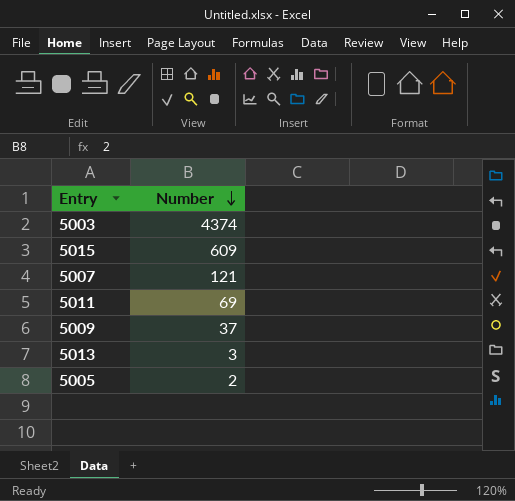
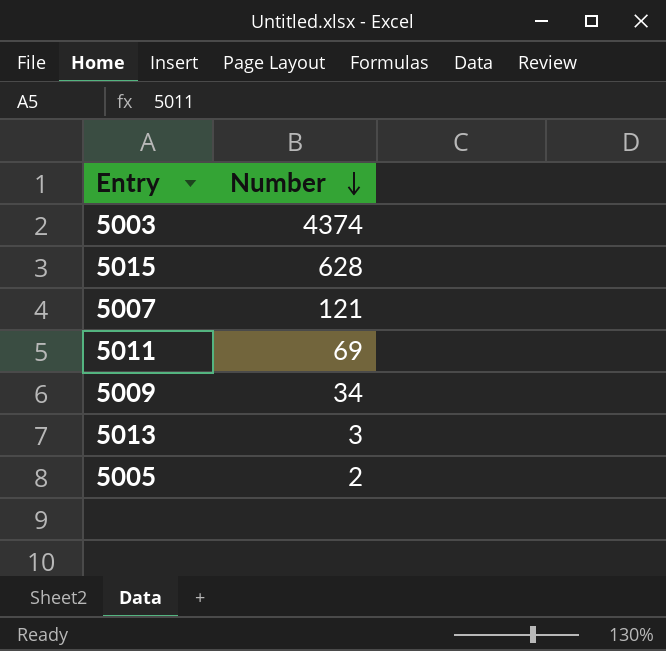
5015 | Number: 609 -> 628
5009 | Number: 37 -> 34

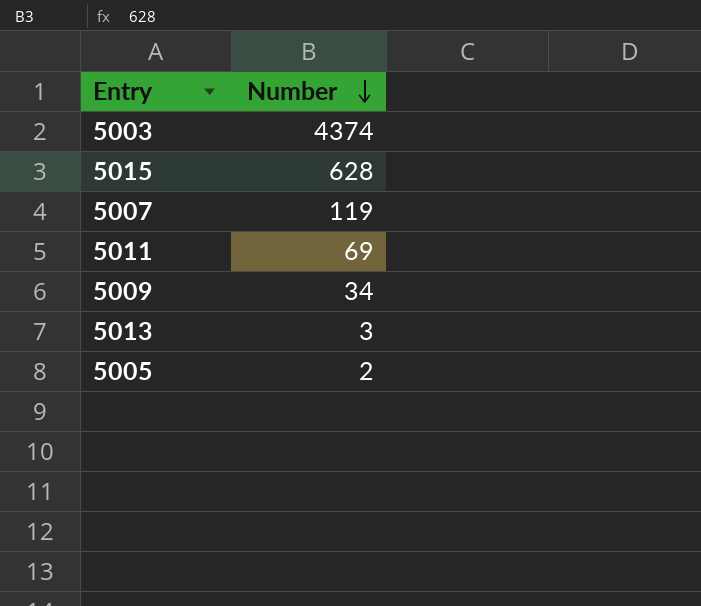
5007 | Number: 121 -> 119

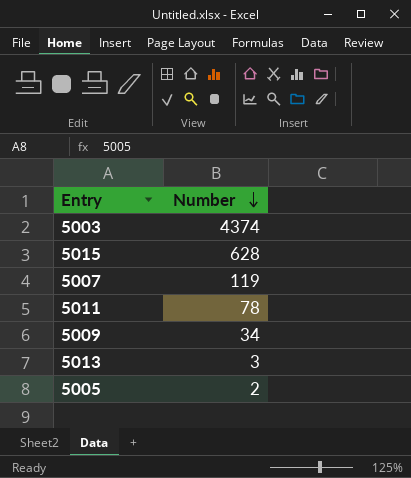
5011 | Number: 69 -> 78

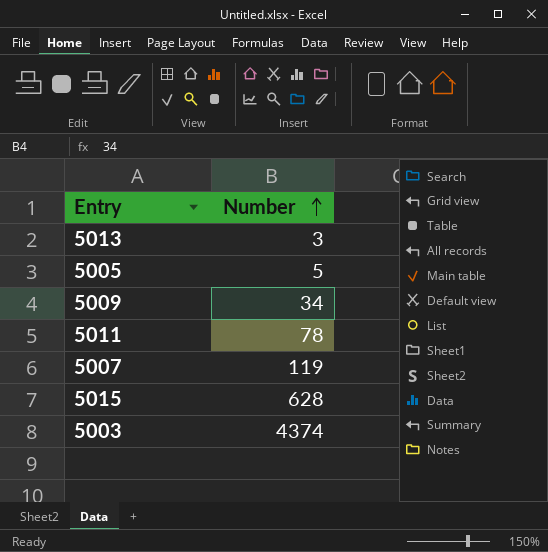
row order: Number descending -> Number ascending
5005 | Number: 2 -> 5

